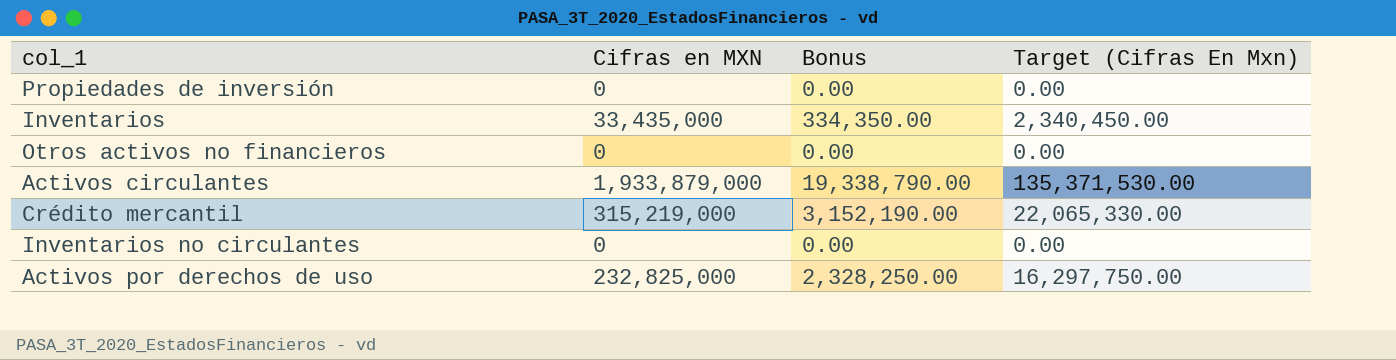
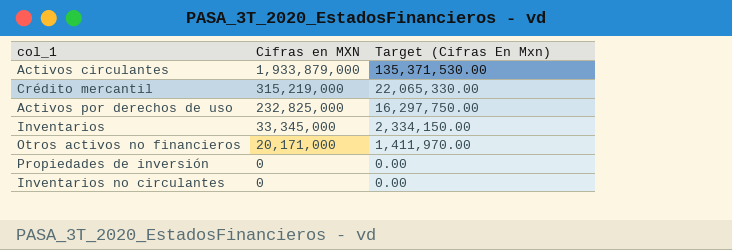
row order: none -> Cifras en MXN descending
column Bonus | formula: [Cifras en MXN] * 0.01 -> none
Inventarios | Cifras en MXN: 33,435,000 -> 33,345,000
Inventarios | Target (Cifras En Mxn): 2,340,450.00 -> 2,334,150.00
Otros activos no financieros | Cifras en MXN: 0 -> 20,171,000
Otros activos no financieros | Target (Cifras En Mxn): 0.00 -> 1,411,970.00

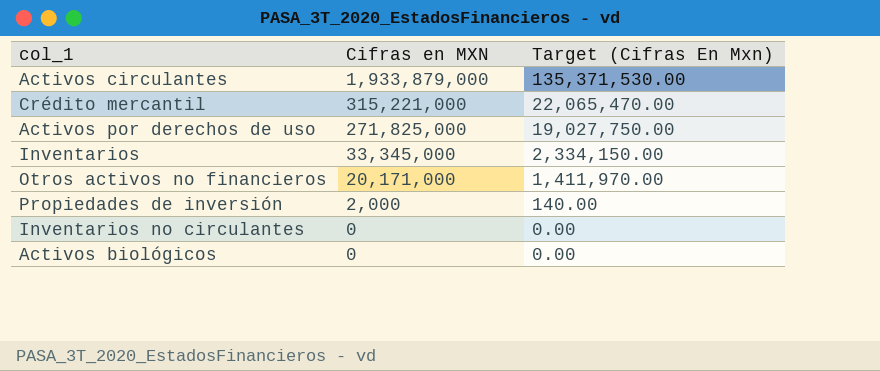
Crédito mercantil | Cifras en MXN: 315,219,000 -> 315,221,000
Crédito mercantil | Target (Cifras En Mxn): 22,065,330.00 -> 22,065,470.00
Activos por derechos de uso | Cifras en MXN: 232,825,000 -> 271,825,000
Activos por derechos de uso | Target (Cifras En Mxn): 16,297,750.00 -> 19,027,750.00
Propiedades de inversión | Cifras en MXN: 0 -> 2,000
Propiedades de inversión | Target (Cifras En Mxn): 0.00 -> 140.00
row Activos biológicos: none -> 0 | 0.00

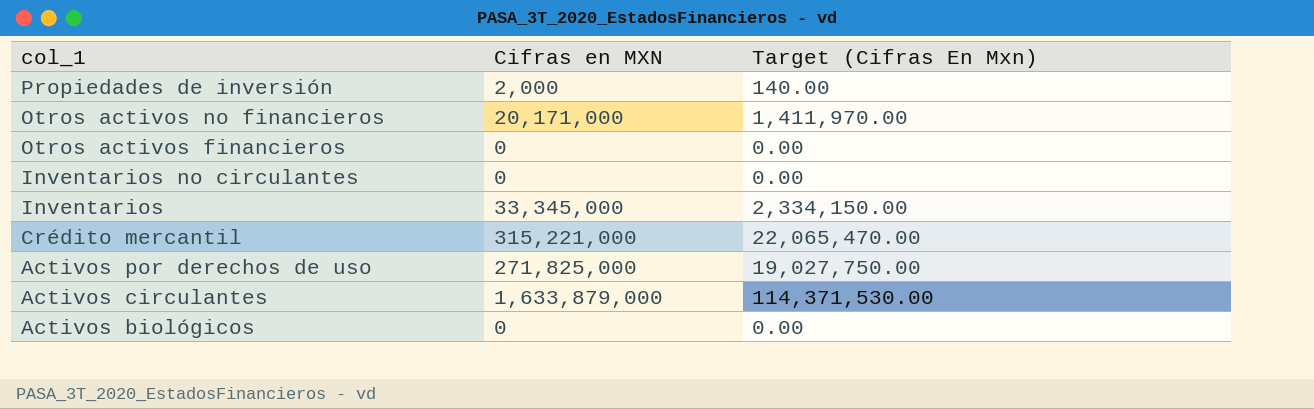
row order: Cifras en MXN descending -> col_1 descending
row Otros activos financieros: none -> 0 | 0.00
Activos circulantes | Cifras en MXN: 1,933,879,000 -> 1,633,879,000
Activos circulantes | Target (Cifras En Mxn): 135,371,530.00 -> 114,371,530.00

